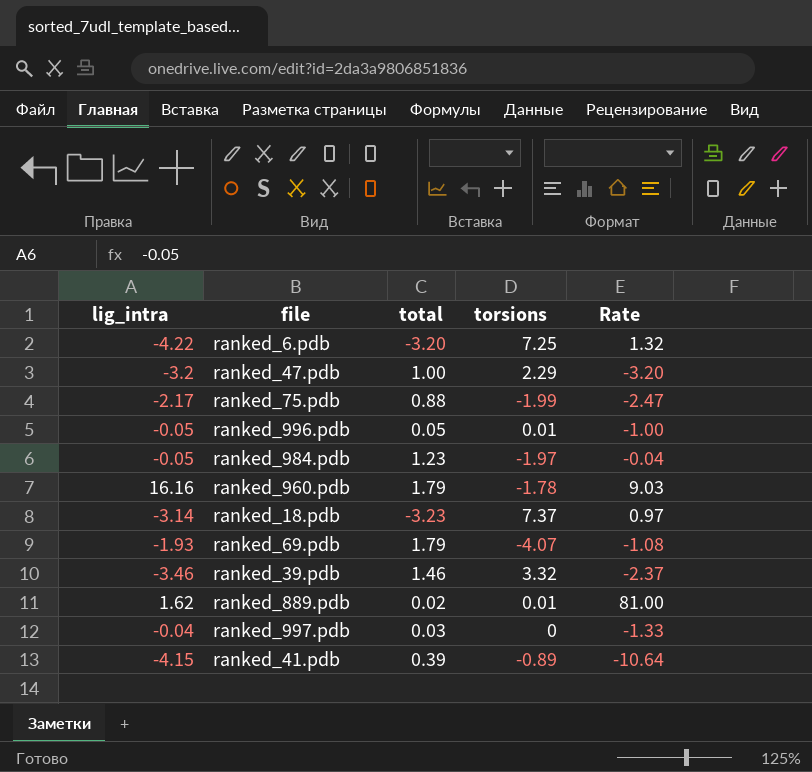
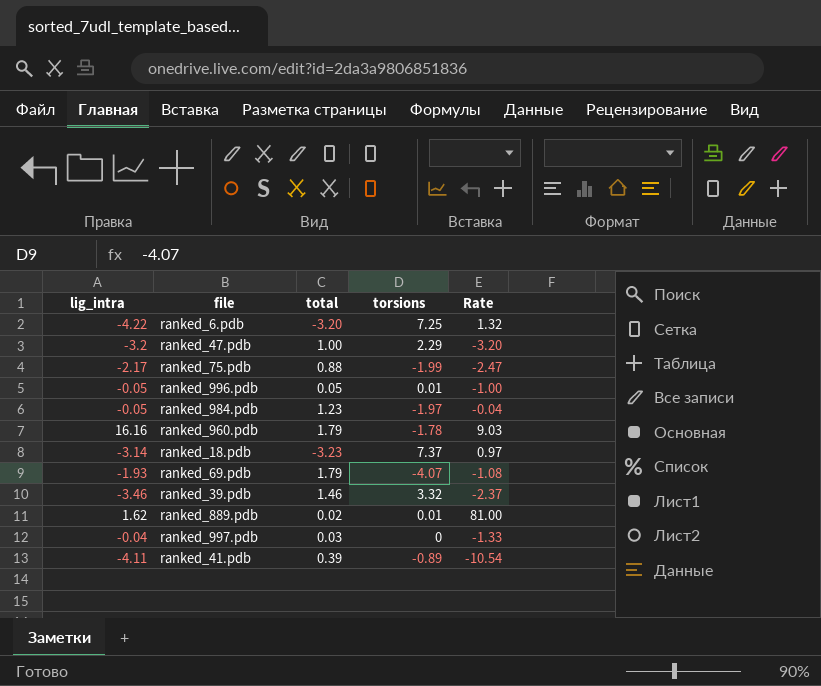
ranked_41.pdb | lig_intra: -4.15 -> -4.11
ranked_41.pdb | Rate: -10.64 -> -10.54

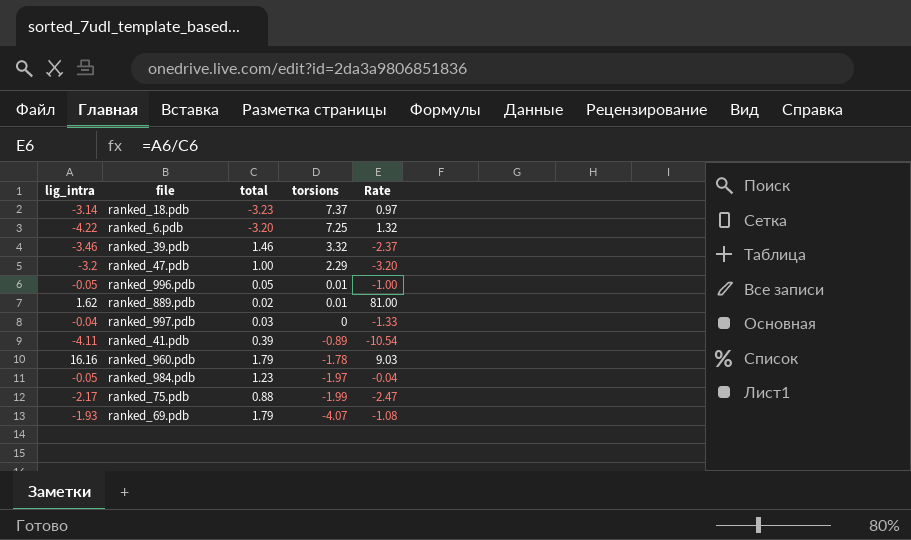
row order: none -> torsions descending

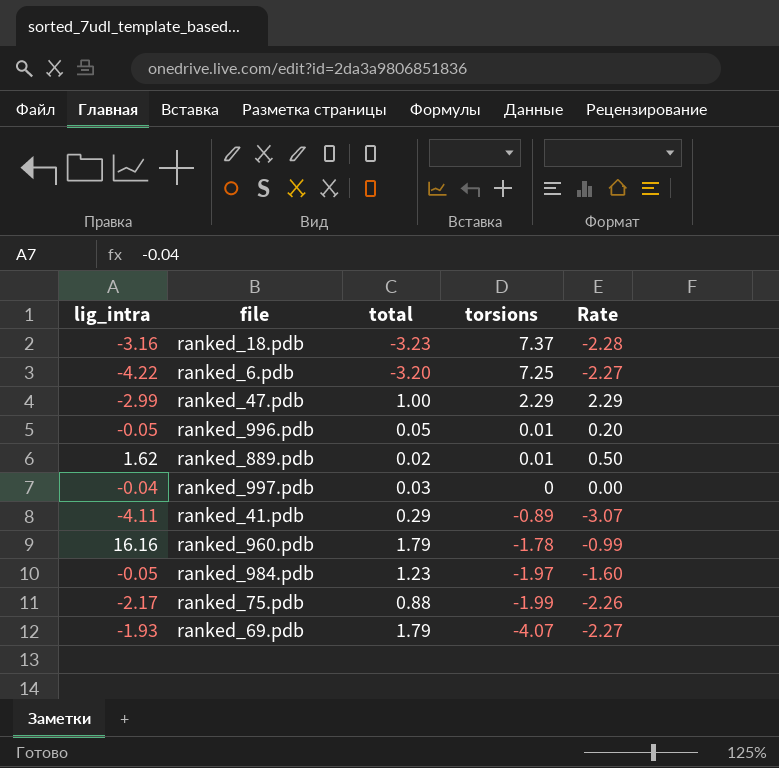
column Rate | formula: [lig_intra] / [total] -> [torsions] / [total]
row ranked_39.pdb: -3.46 | 1.46 | 3.32 | -2.37 -> none
ranked_18.pdb | lig_intra: -3.14 -> -3.16
ranked_47.pdb | lig_intra: -3.2 -> -2.99
ranked_41.pdb | total: 0.39 -> 0.29

